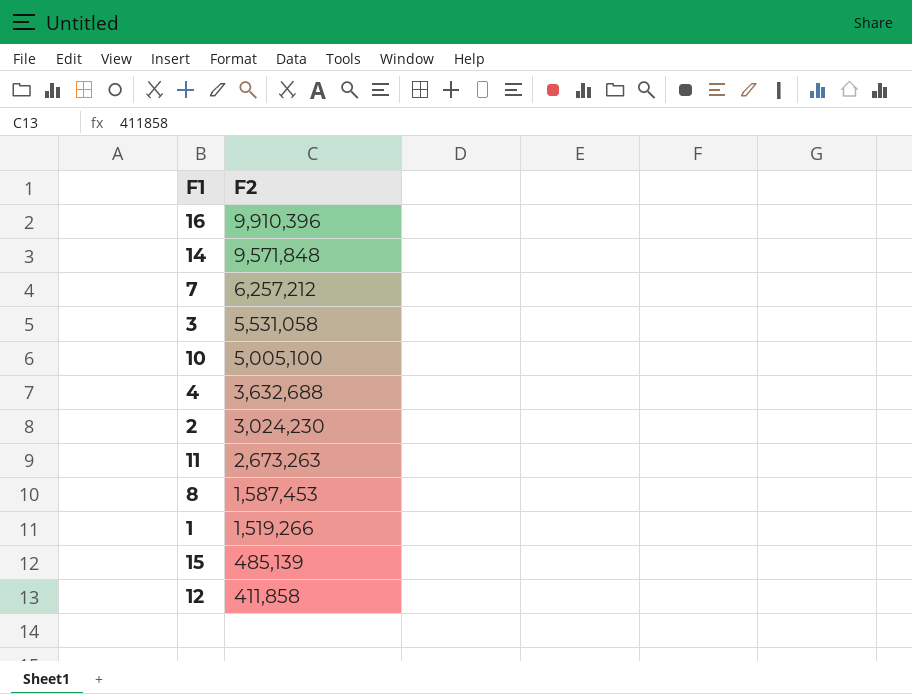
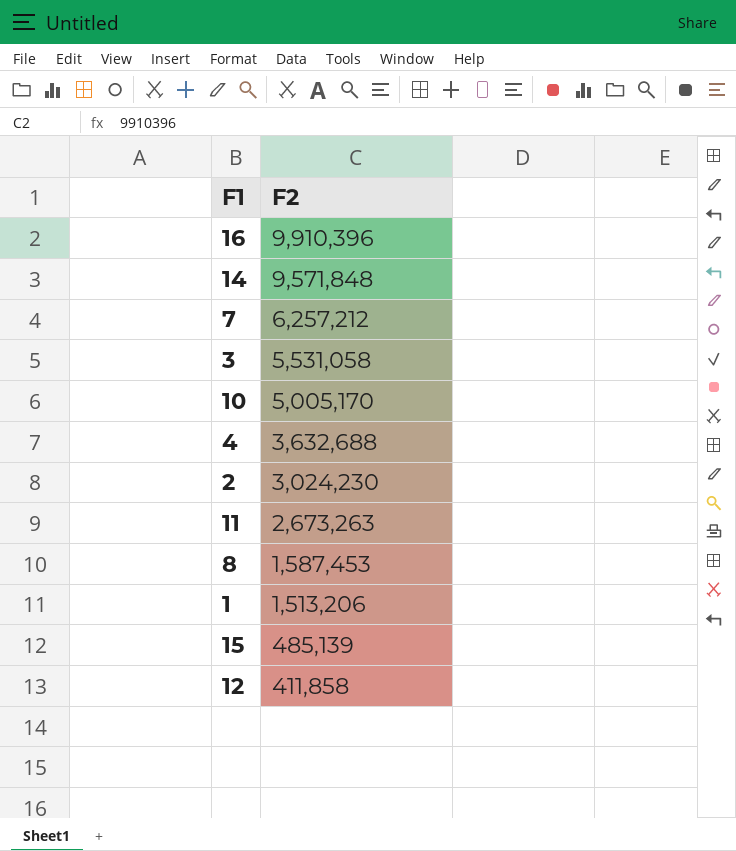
10 | F2: 5,005,100 -> 5,005,170
1 | F2: 1,519,266 -> 1,513,206

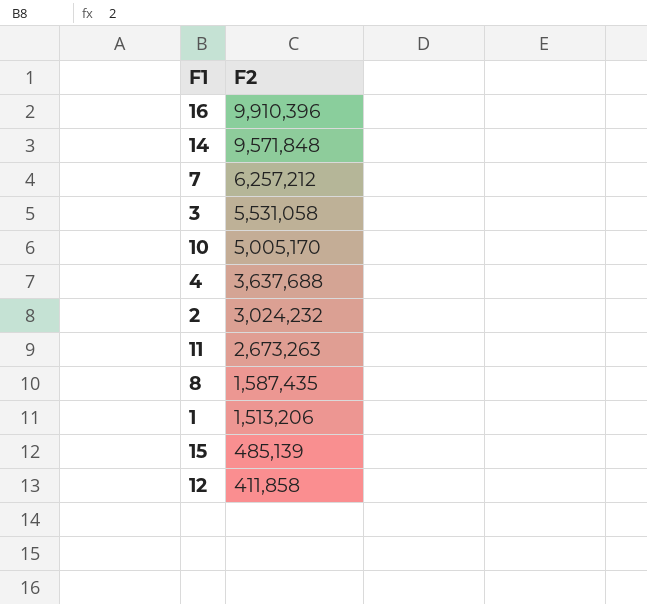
4 | F2: 3,632,688 -> 3,637,688
2 | F2: 3,024,230 -> 3,024,232
8 | F2: 1,587,453 -> 1,587,435

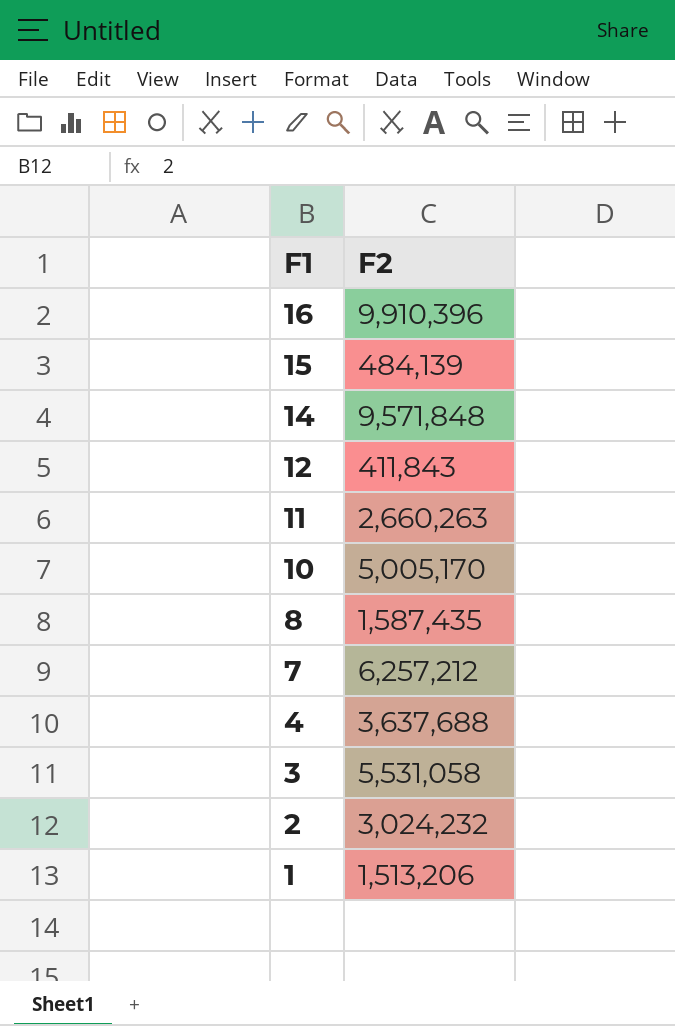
row order: F2 descending -> F1 descending
15 | F2: 485,139 -> 484,139
12 | F2: 411,858 -> 411,843
11 | F2: 2,673,263 -> 2,660,263

